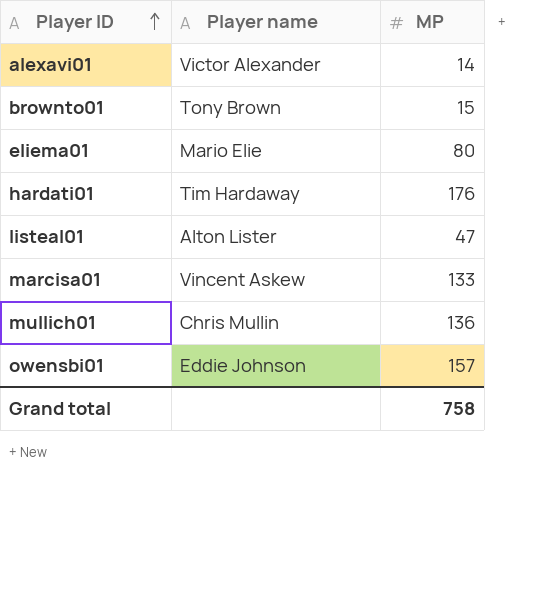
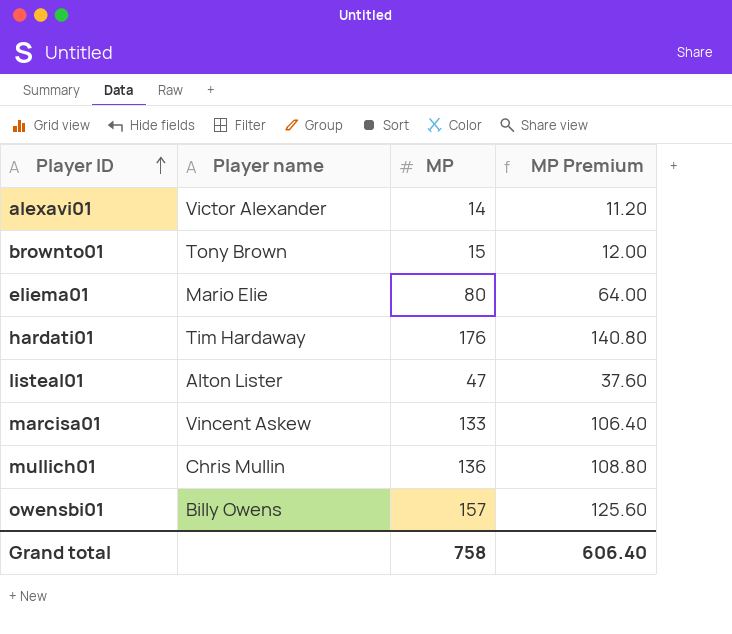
column MP Premium | formula: none -> [MP] * 0.8
owensbi01 | Player name: Eddie Johnson -> Billy Owens

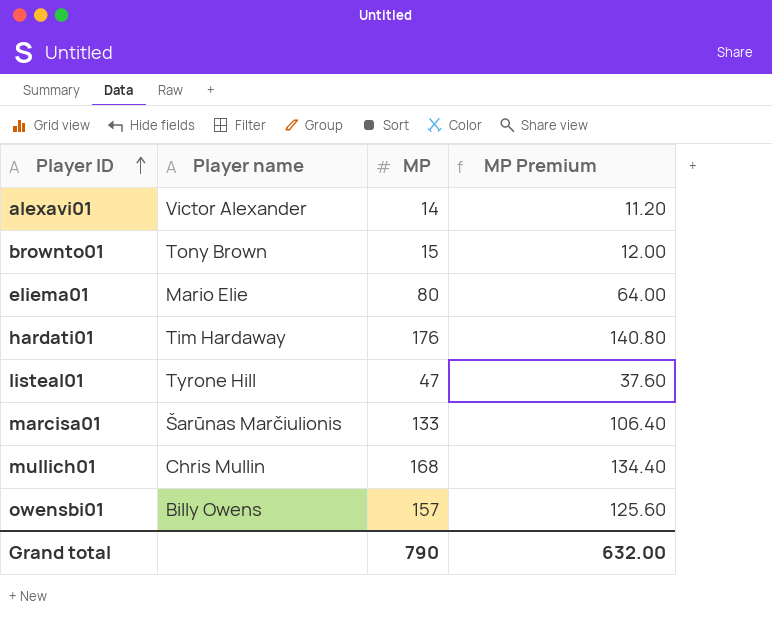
listeal01 | Player name: Alton Lister -> Tyrone Hill
marcisa01 | Player name: Vincent Askew -> Šarūnas Marčiulionis
mullich01 | MP: 136 -> 168
mullich01 | MP Premium: 108.80 -> 134.40
Grand total | MP: 758 -> 790
Grand total | MP Premium: 606.40 -> 632.00

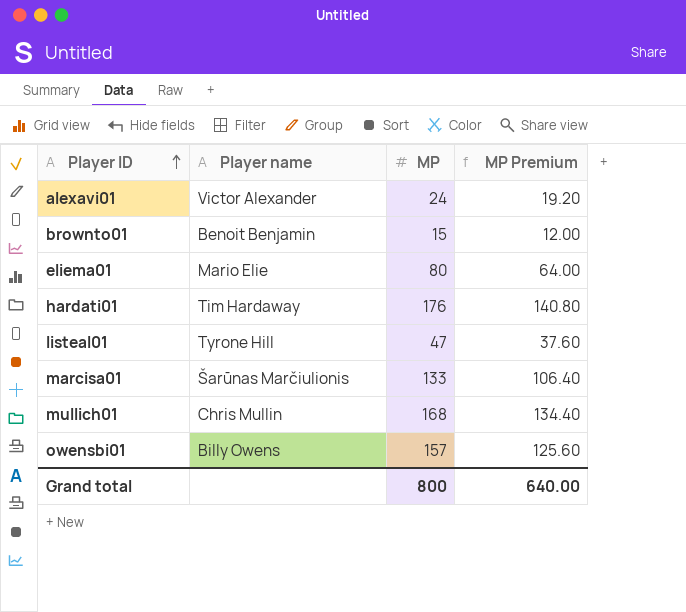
alexavi01 | MP: 14 -> 24
alexavi01 | MP Premium: 11.20 -> 19.20
brownto01 | Player name: Tony Brown -> Benoit Benjamin
Grand total | MP: 790 -> 800
Grand total | MP Premium: 632.00 -> 640.00

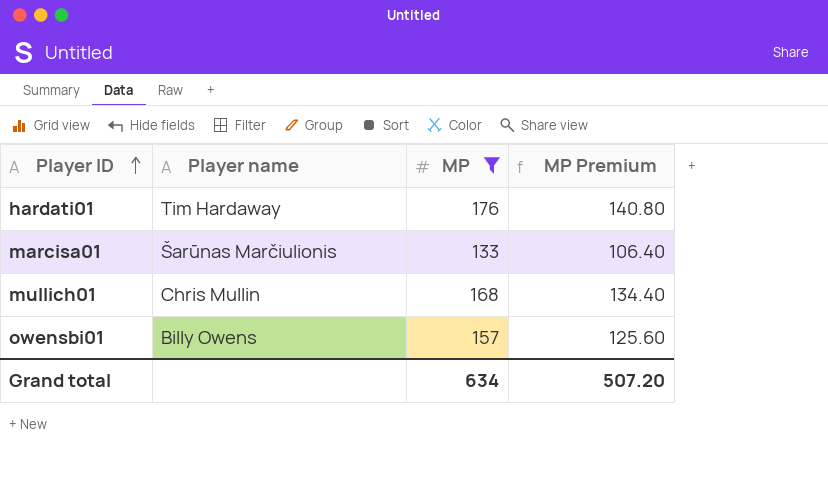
filter: none -> MP >= 133
Grand total | MP: 800 -> 634
Grand total | MP Premium: 640.00 -> 507.20

